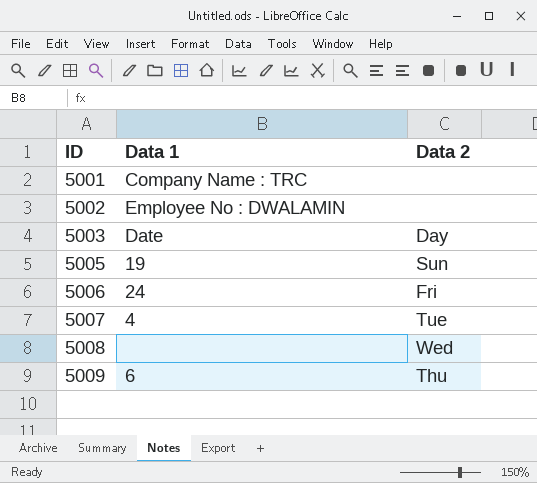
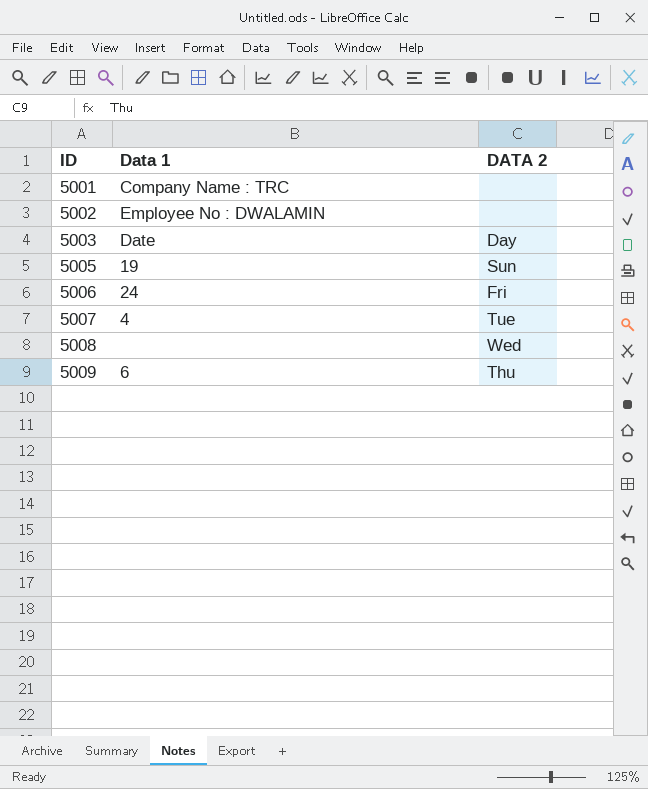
column name: Data 2 -> DATA 2

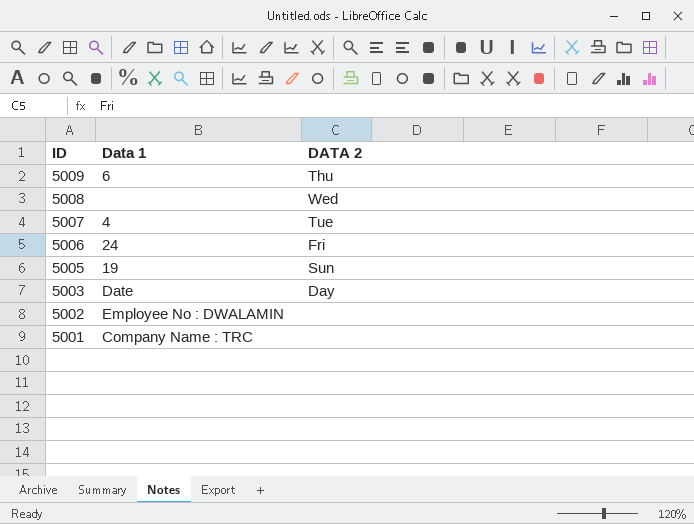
row order: ID ascending -> ID descending

